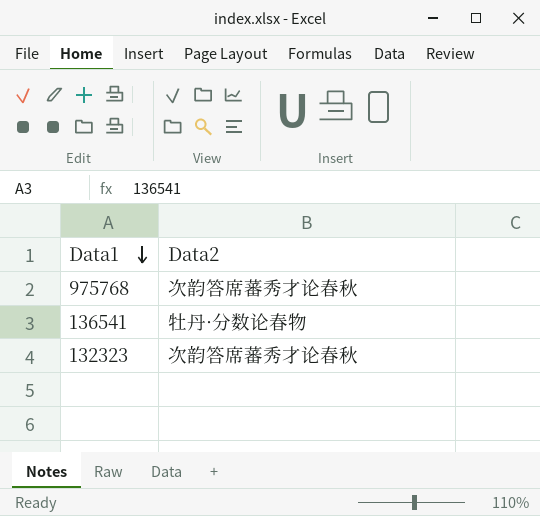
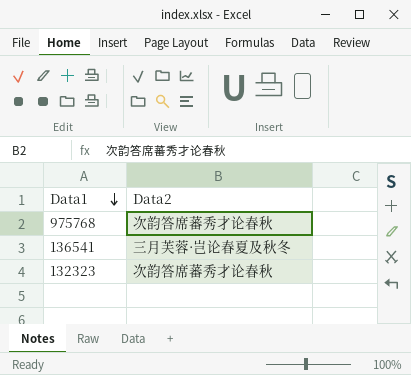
136541 | Data2: 牡丹·分数论春物 -> 三月芙蓉·岂论春夏及秋冬

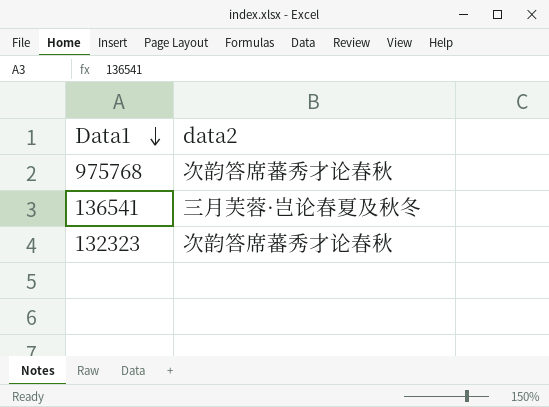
column name: Data2 -> data2

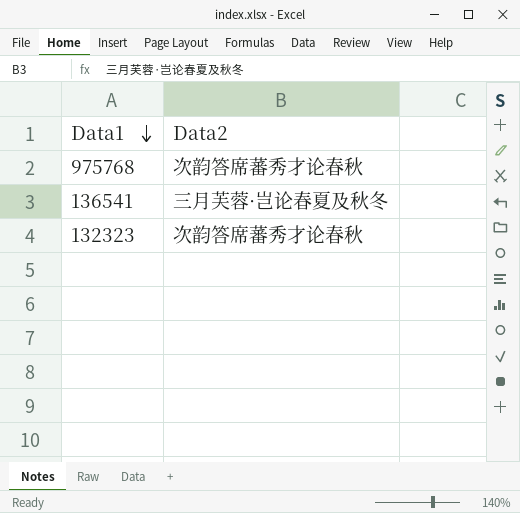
column name: data2 -> Data2

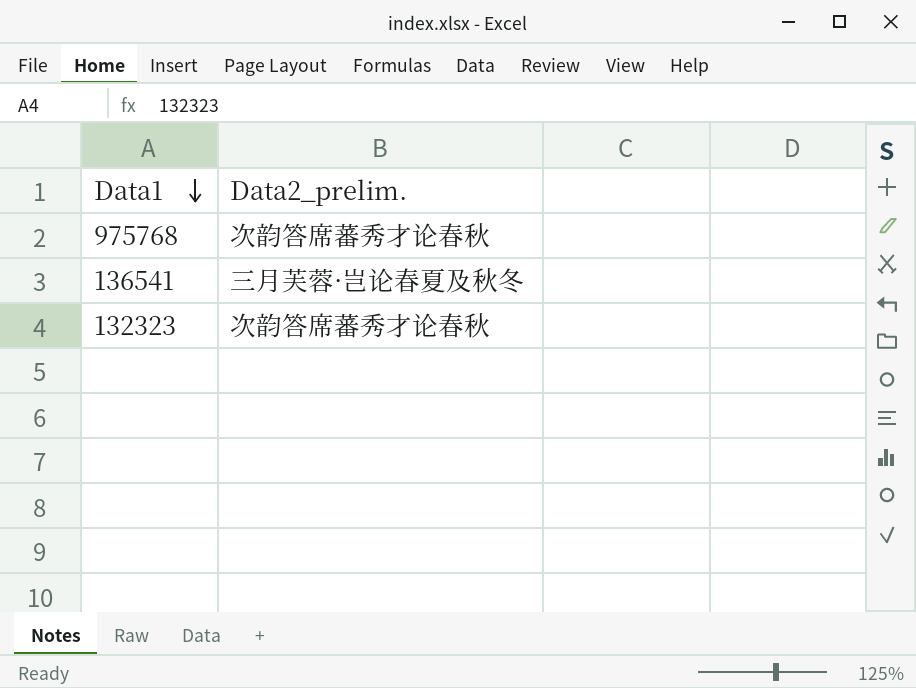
column name: Data2 -> Data2_prelim.

